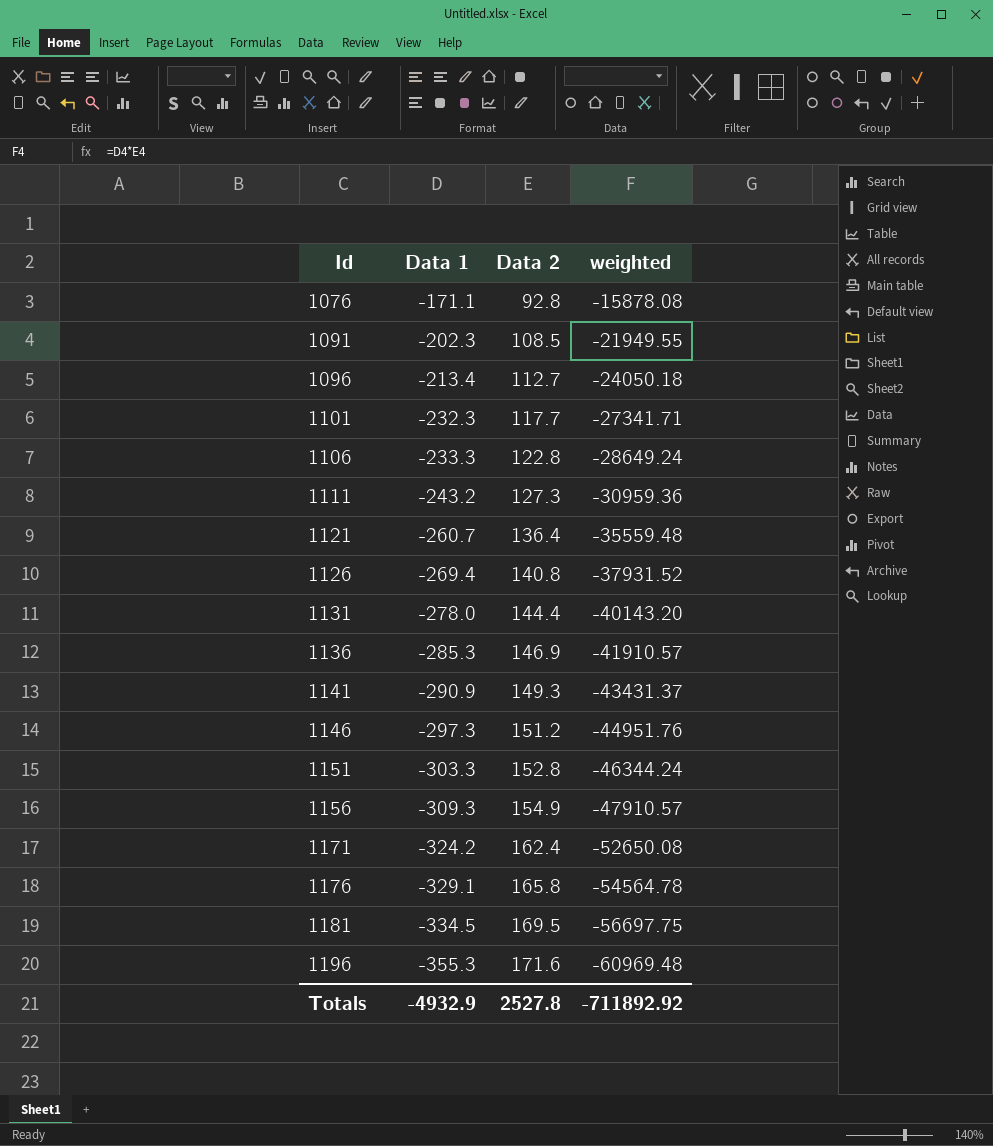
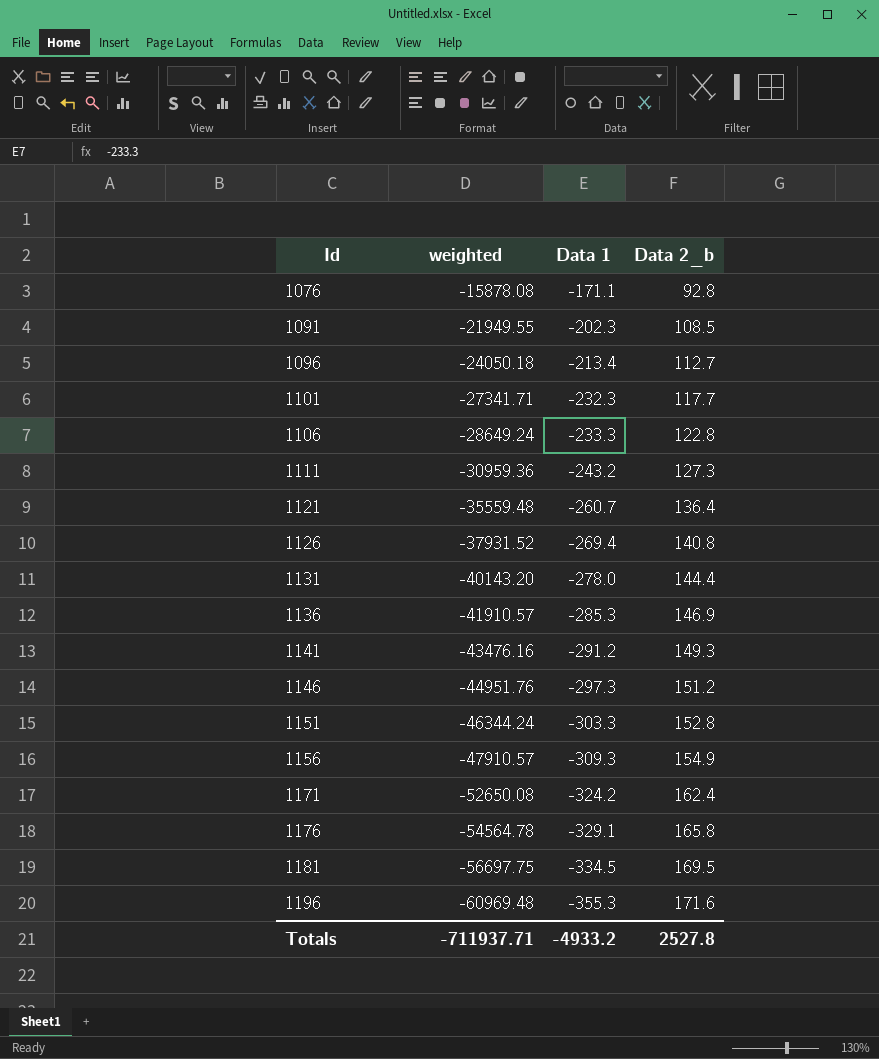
column weighted | position: 4 -> 2
column name: Data 2 -> Data 2_b
1141 | weighted: -43431.37 -> -43476.16
1141 | Data 1: -290.9 -> -291.2
Totals | weighted: -711892.92 -> -711937.71
Totals | Data 1: -4932.9 -> -4933.2

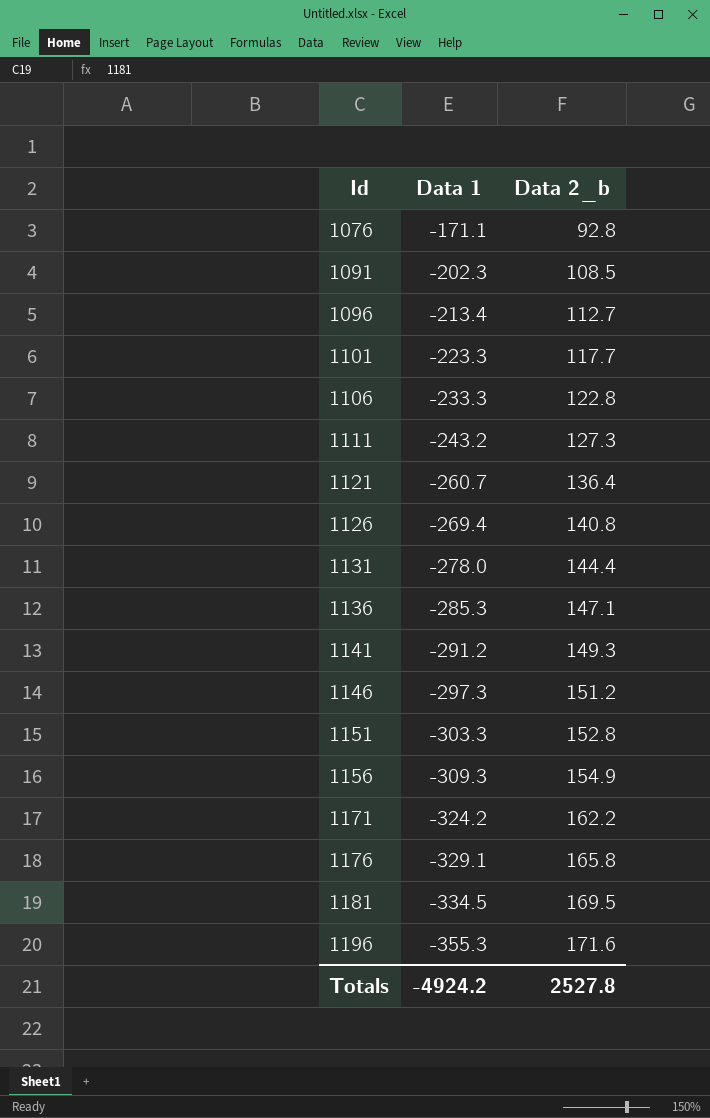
column weighted | formula: [Data 1] * [Data 2_b] -> none
1101 | Data 1: -232.3 -> -223.3
1136 | Data 2_b: 146.9 -> 147.1
1171 | Data 2_b: 162.4 -> 162.2
Totals | Data 1: -4933.2 -> -4924.2

